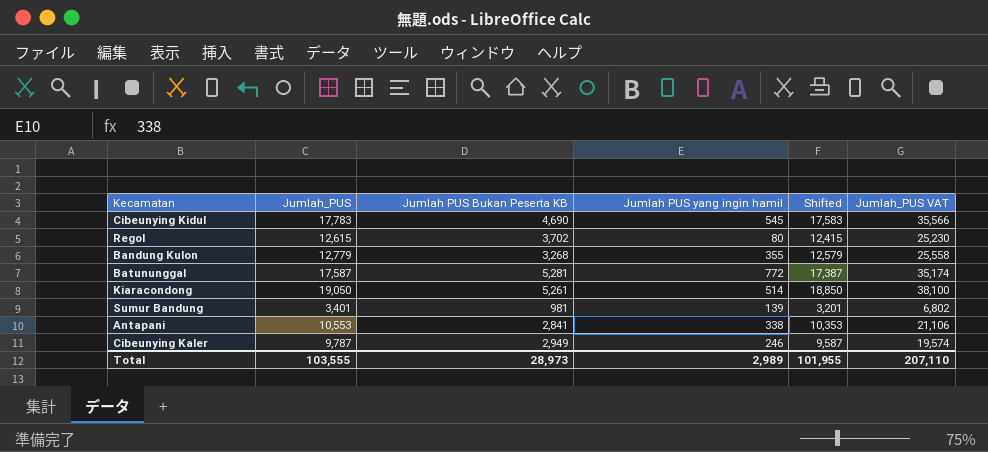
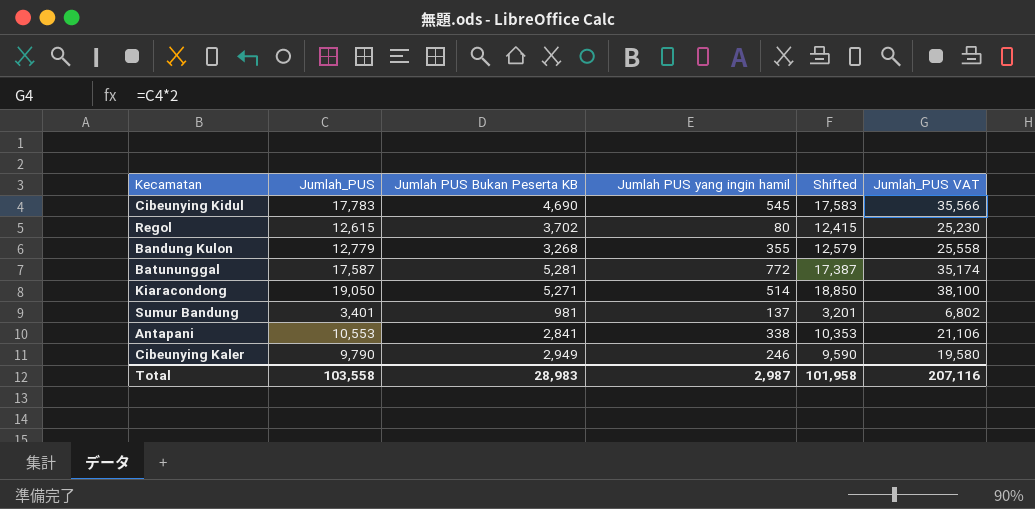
Kiaracondong | Jumlah PUS Bukan Peserta KB: 5,261 -> 5,271
Sumur Bandung | Jumlah PUS yang ingin hamil: 139 -> 137
Cibeunying Kaler | Jumlah_PUS: 9,787 -> 9,790
Cibeunying Kaler | Shifted: 9,587 -> 9,590
Cibeunying Kaler | Jumlah_PUS VAT: 19,574 -> 19,580
Total | Jumlah_PUS: 103,555 -> 103,558
Total | Jumlah PUS Bukan Peserta KB: 28,973 -> 28,983
Total | Jumlah PUS yang ingin hamil: 2,989 -> 2,987
Total | Shifted: 101,955 -> 101,958
Total | Jumlah_PUS VAT: 207,110 -> 207,116

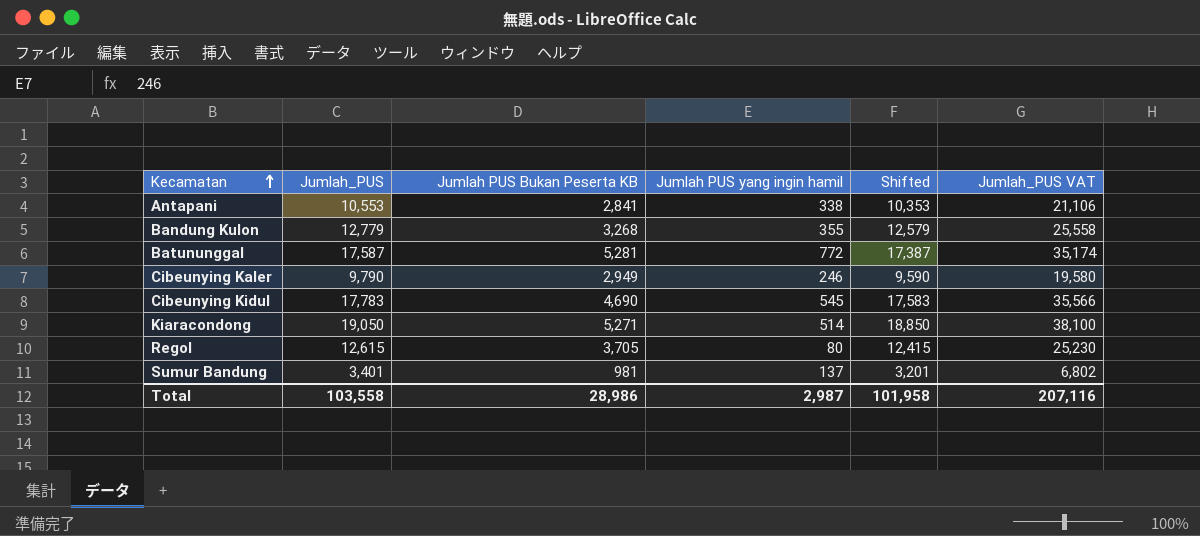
row order: none -> Kecamatan ascending
Regol | Jumlah PUS Bukan Peserta KB: 3,702 -> 3,705
Total | Jumlah PUS Bukan Peserta KB: 28,983 -> 28,986

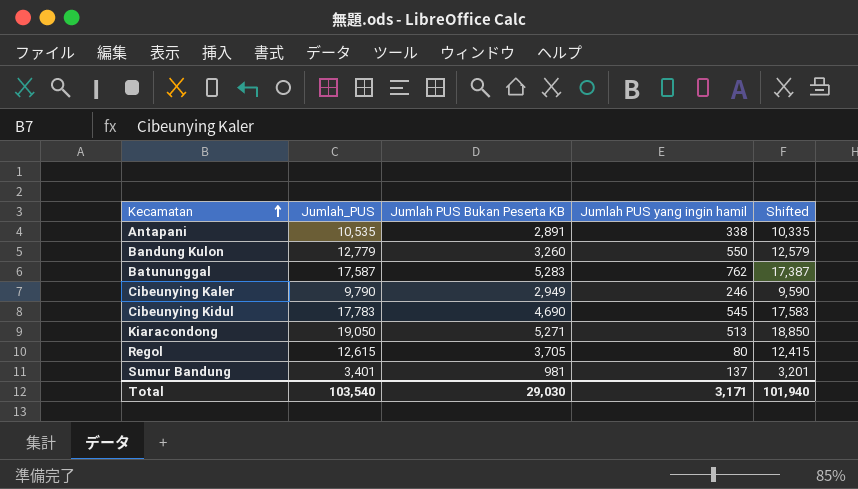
column Jumlah_PUS VAT | formula: [Jumlah_PUS] * 2 -> none
Antapani | Jumlah_PUS: 10,553 -> 10,535
Antapani | Jumlah PUS Bukan Peserta KB: 2,841 -> 2,891
Antapani | Shifted: 10,353 -> 10,335
Bandung Kulon | Jumlah PUS Bukan Peserta KB: 3,268 -> 3,260
Bandung Kulon | Jumlah PUS yang ingin hamil: 355 -> 550
Batununggal | Jumlah PUS Bukan Peserta KB: 5,281 -> 5,283
Batununggal | Jumlah PUS yang ingin hamil: 772 -> 762
Kiaracondong | Jumlah PUS yang ingin hamil: 514 -> 513
Total | Jumlah_PUS: 103,558 -> 103,540
Total | Jumlah PUS Bukan Peserta KB: 28,986 -> 29,030
Total | Jumlah PUS yang ingin hamil: 2,987 -> 3,171
Total | Shifted: 101,958 -> 101,940

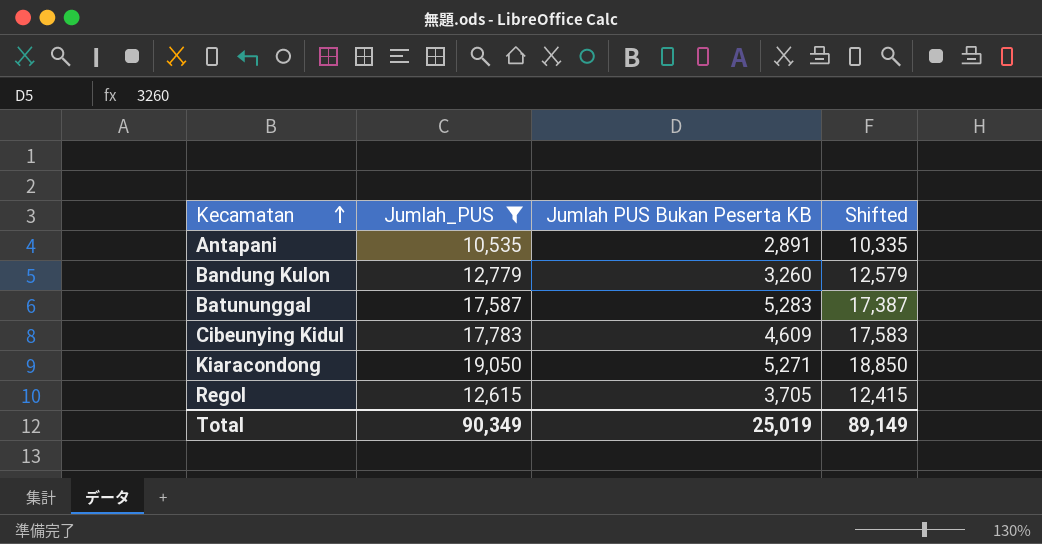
filter: none -> Jumlah_PUS >= 10,535
column Jumlah PUS yang ingin hamil | position: 4 -> none
Cibeunying Kidul | Jumlah PUS Bukan Peserta KB: 4,690 -> 4,609
Total | Jumlah_PUS: 103,540 -> 90,349
Total | Jumlah PUS Bukan Peserta KB: 29,030 -> 25,019
Total | Shifted: 101,940 -> 89,149

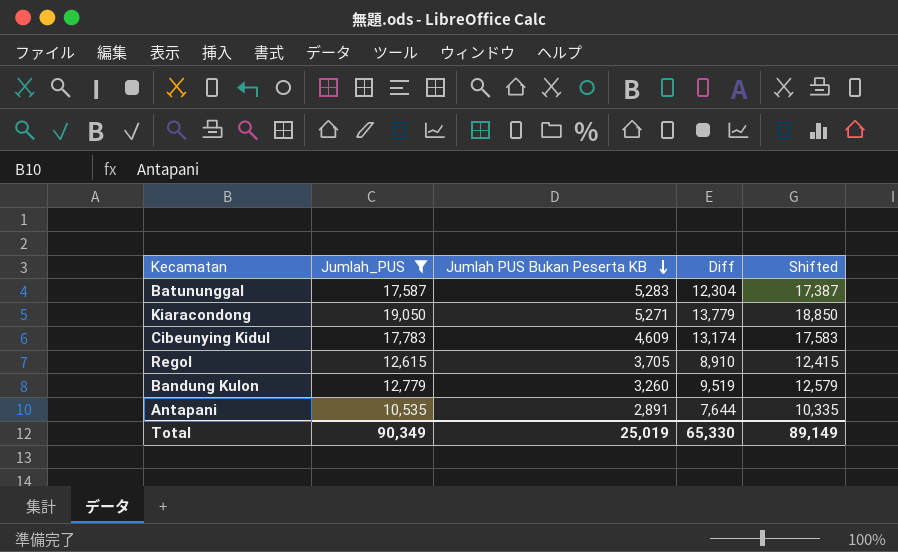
row order: Kecamatan ascending -> Jumlah PUS Bukan Peserta KB descending
column Diff | formula: none -> [Jumlah_PUS] - [Jumlah PUS Bukan Peserta KB]

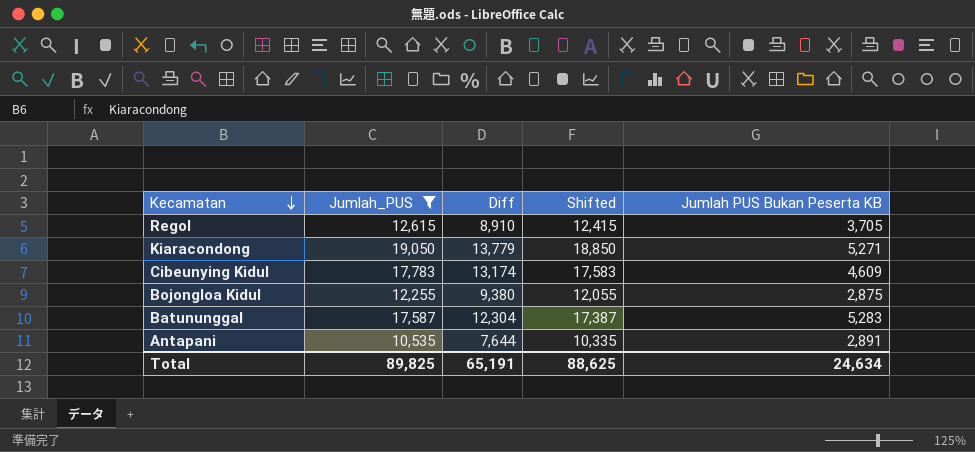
row order: Jumlah PUS Bukan Peserta KB descending -> Kecamatan descending
column Jumlah PUS Bukan Peserta KB | position: 3 -> 5
row Bandung Kulon: 12,779 | 3,260 | 9,519 | 12,579 -> none
row Bojongloa Kidul: none -> 12,255 | 9,380 | 12,055 | 2,875
Total | Jumlah_PUS: 90,349 -> 89,825
Total | Diff: 65,330 -> 65,191
Total | Shifted: 89,149 -> 88,625
Total | Jumlah PUS Bukan Peserta KB: 25,019 -> 24,634

